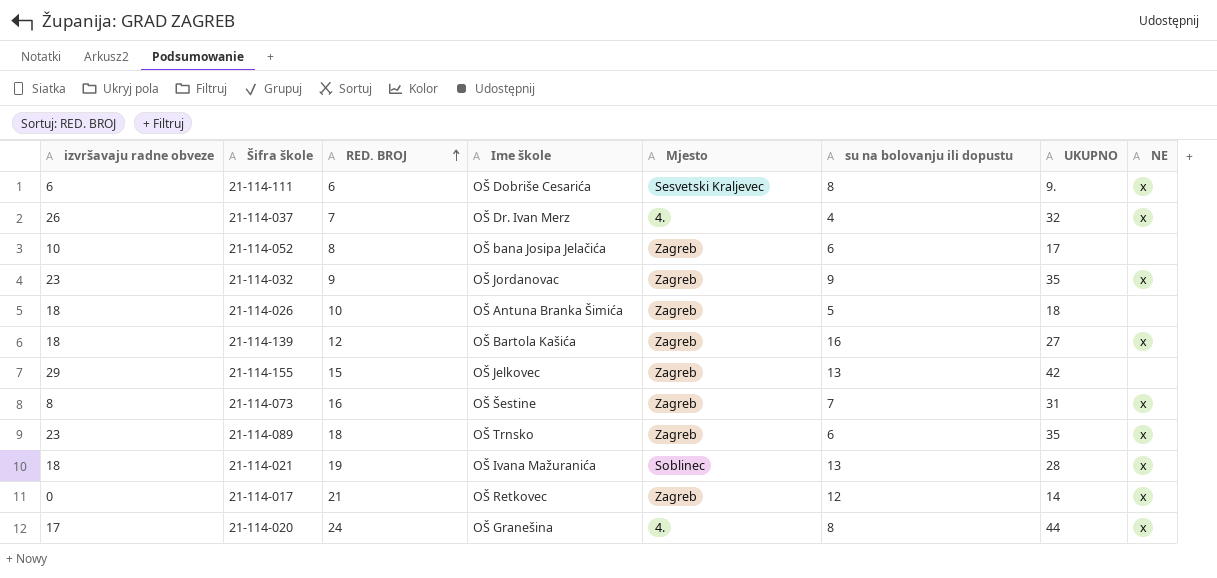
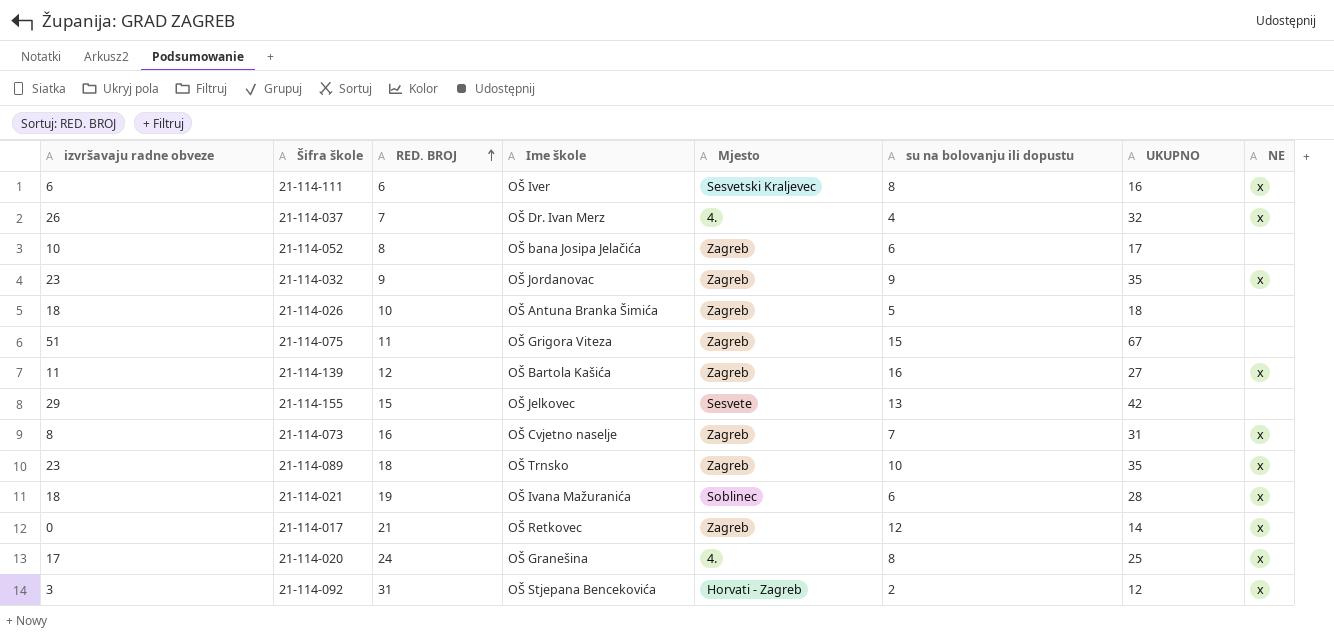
21-114-111 | Ime škole: OŠ Dobriše Cesarića -> OŠ Iver
21-114-111 | UKUPNO: 9. -> 16
row 21-114-075: none -> 51 | 11 | OŠ Grigora Viteza | Zagreb | 15 | 67 | none
21-114-139 | izvršavaju radne obveze: 18 -> 11
21-114-155 | Mjesto: Zagreb -> Sesvete
21-114-073 | Ime škole: OŠ Šestine -> OŠ Cvjetno naselje
21-114-089 | su na bolovanju ili dopustu: 6 -> 10
21-114-021 | su na bolovanju ili dopustu: 13 -> 6
21-114-020 | UKUPNO: 44 -> 25
row 21-114-092: none -> 3 | 31 | OŠ Stjepana Bencekovića | Horvati - Zagreb | 2 | 12 | x

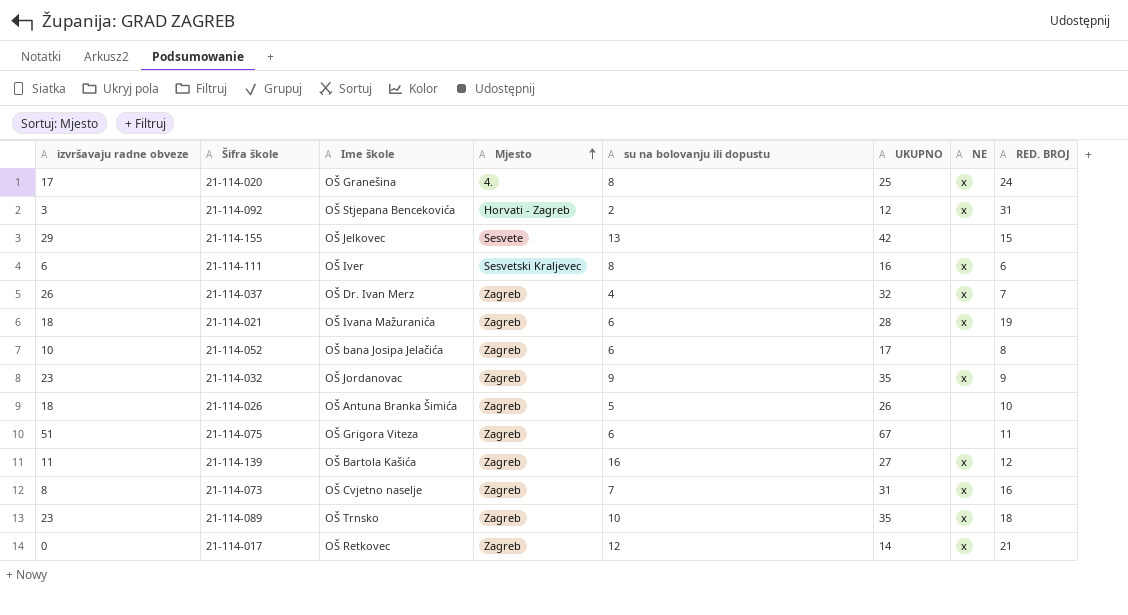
row order: RED. BROJ ascending -> Mjesto ascending
column RED. BROJ | position: 3 -> 8
21-114-037 | Mjesto: 4. -> Zagreb
21-114-021 | Mjesto: Soblinec -> Zagreb
21-114-026 | UKUPNO: 18 -> 26
21-114-075 | su na bolovanju ili dopustu: 15 -> 6

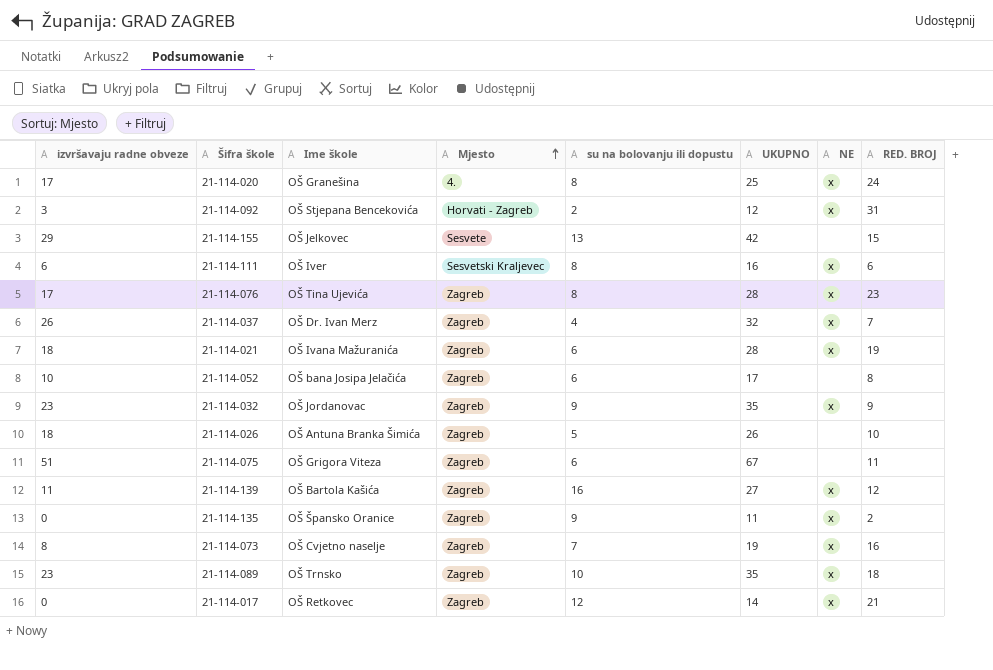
row 21-114-076: none -> 17 | OŠ Tina Ujevića | Zagreb | 8 | 28 | x | 23
row 21-114-135: none -> 0 | OŠ Špansko Oranice | Zagreb | 9 | 11 | x | 2
21-114-073 | UKUPNO: 31 -> 19

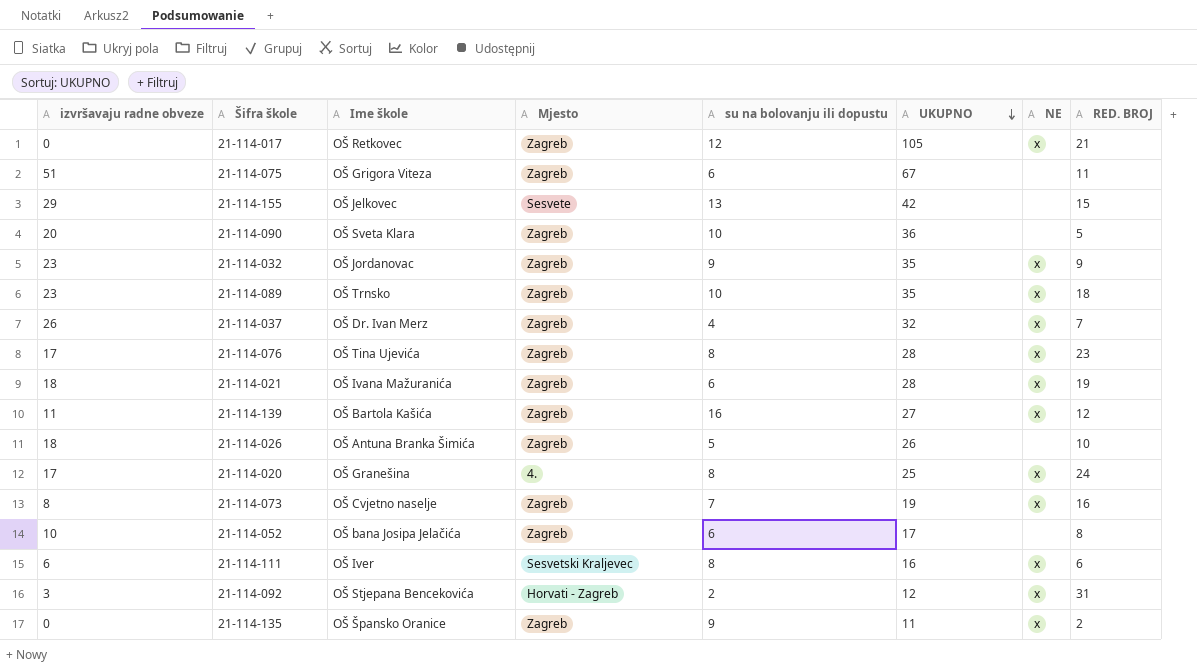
row order: Mjesto ascending -> UKUPNO descending
21-114-017 | UKUPNO: 14 -> 105
row 21-114-090: none -> 20 | OŠ Sveta Klara | Zagreb | 10 | 36 | none | 5

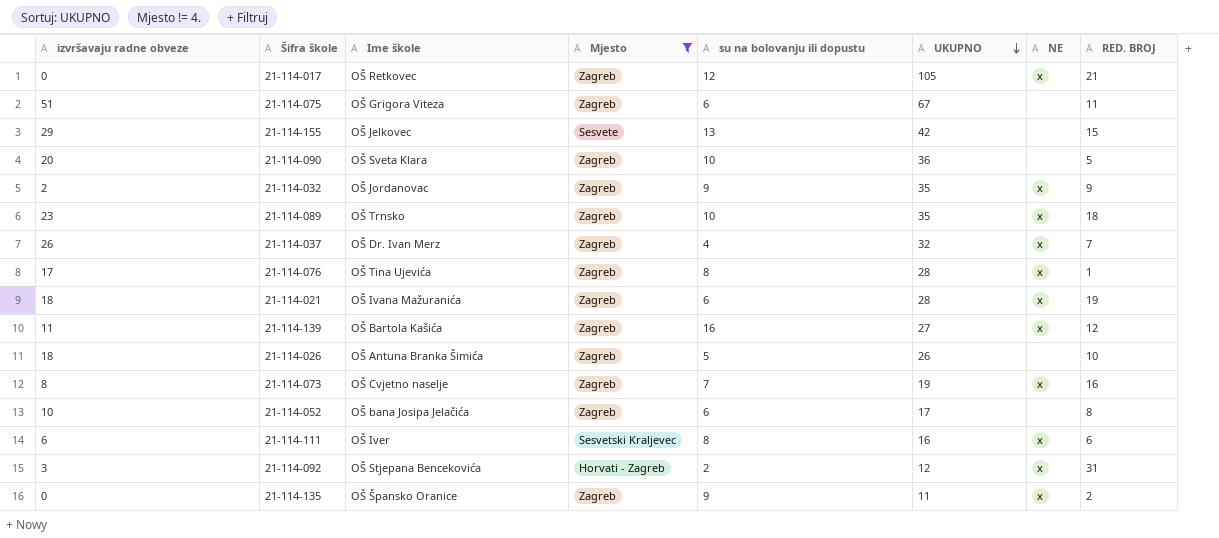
filter: none -> Mjesto != 4.
21-114-032 | izvršavaju radne obveze: 23 -> 2
21-114-076 | RED. BROJ: 23 -> 1

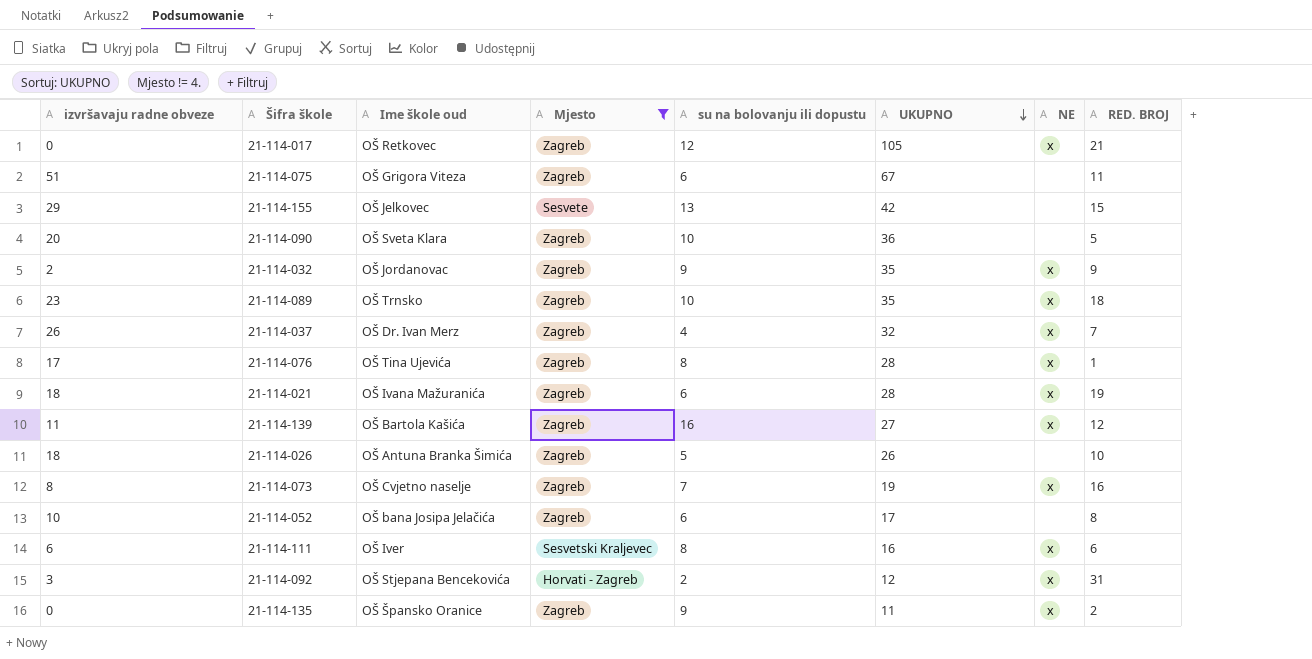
column name: Ime škole -> Ime škole oud

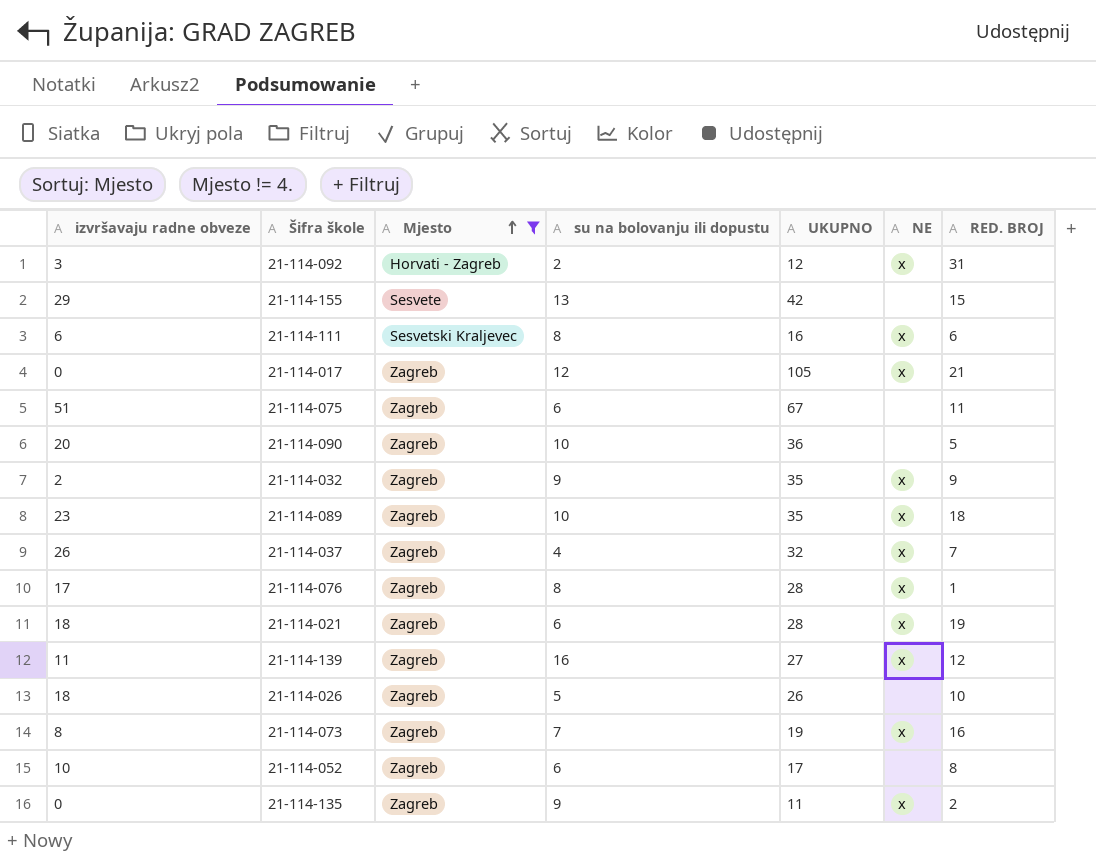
row order: UKUPNO descending -> Mjesto ascending
column Ime škole oud | position: 3 -> none

